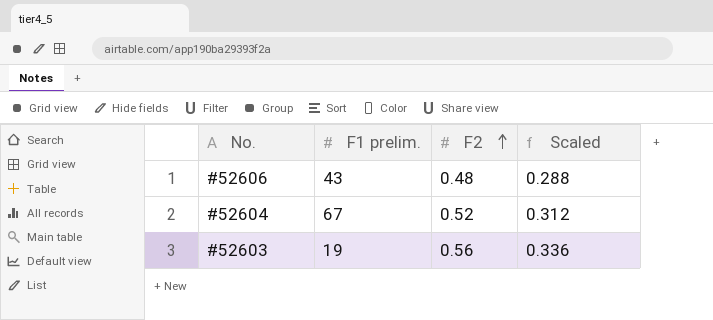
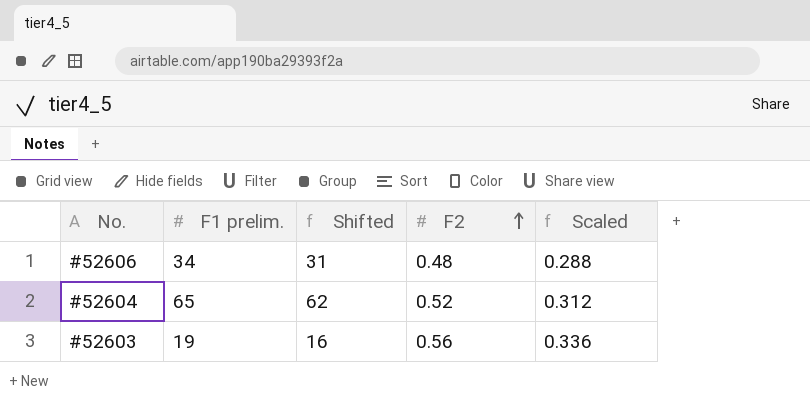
column Shifted | formula: none -> [F1 prelim.] - 3
#52606 | F1 prelim.: 43 -> 34
#52604 | F1 prelim.: 67 -> 65

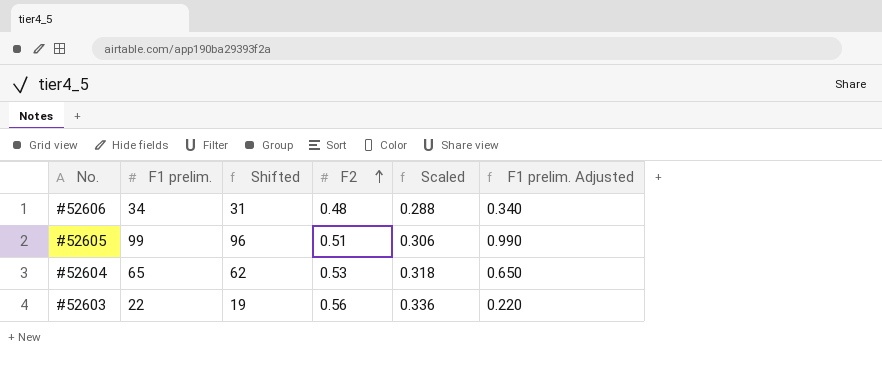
column F1 prelim. Adjusted | formula: none -> [F1 prelim.] * 0.01
row #52605: none -> 99 | 96 | 0.51 | 0.306 | 0.990
#52604 | F2: 0.52 -> 0.53
#52604 | Scaled: 0.312 -> 0.318
#52603 | F1 prelim.: 19 -> 22
#52603 | Shifted: 16 -> 19

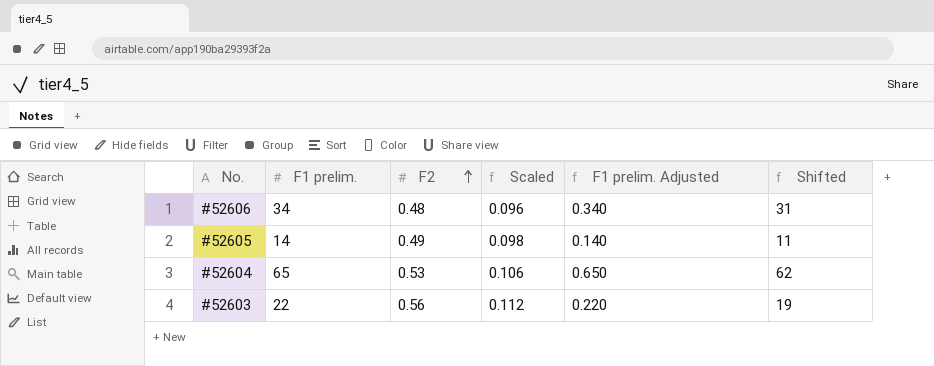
column Scaled | formula: [F2] * 0.6 -> [F2] * 0.2
column Shifted | position: 3 -> 6
#52605 | F1 prelim.: 99 -> 14
#52605 | F2: 0.51 -> 0.49
#52605 | F1 prelim. Adjusted: 0.990 -> 0.140
#52605 | Shifted: 96 -> 11

